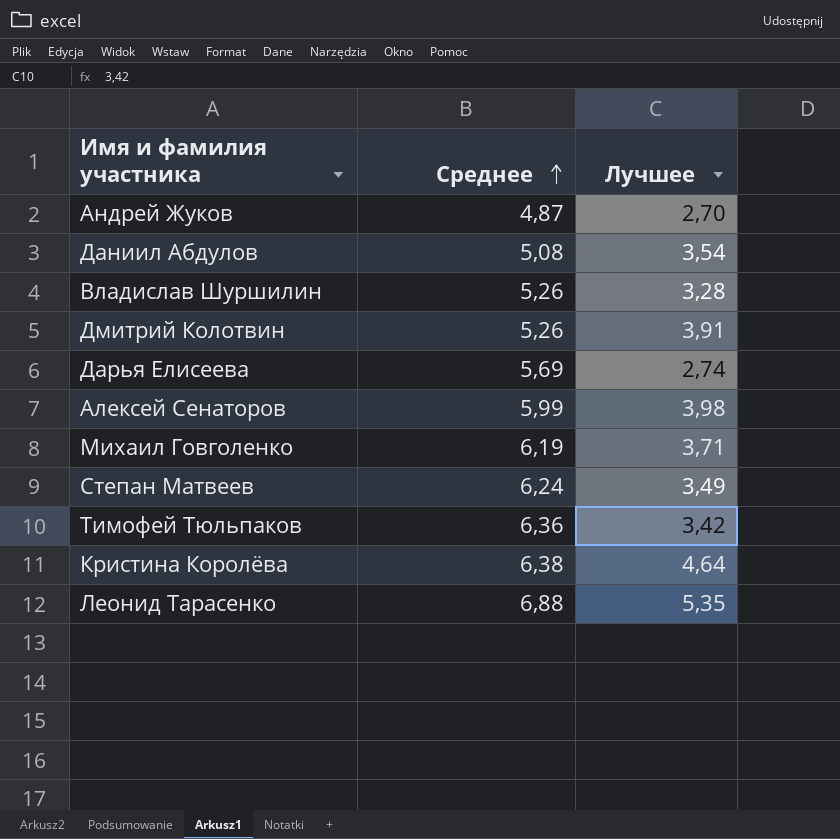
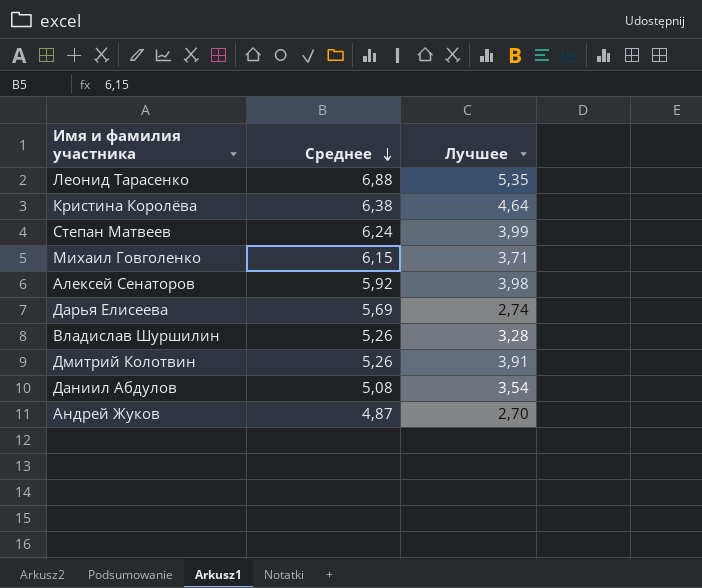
row order: Среднее ascending -> Среднее descending
row Тимофей Тюльпаков: 6,36 | 3,42 -> none
Степан Матвеев | Лучшее: 3,49 -> 3,99
Михаил Говголенко | Среднее: 6,19 -> 6,15
Алексей Сенаторов | Среднее: 5,99 -> 5,92

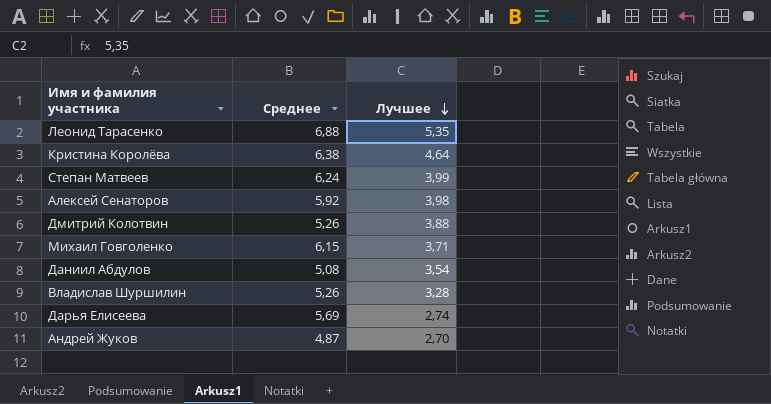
row order: Среднее descending -> Лучшее descending
Дмитрий Колотвин | Лучшее: 3,91 -> 3,88

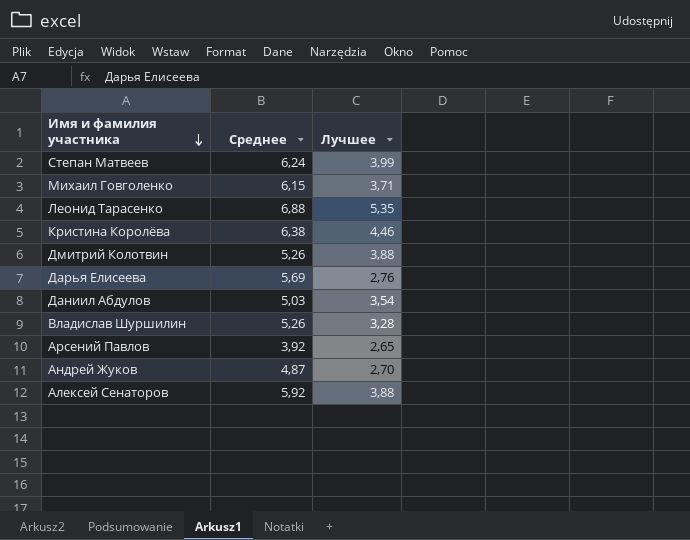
row order: Лучшее descending -> Имя и фамилия участника descending
Кристина Королёва | Лучшее: 4,64 -> 4,46
Дарья Елисеева | Лучшее: 2,74 -> 2,76
Даниил Абдулов | Среднее: 5,08 -> 5,03
row Арсений Павлов: none -> 3,92 | 2,65
Алексей Сенаторов | Лучшее: 3,98 -> 3,88

